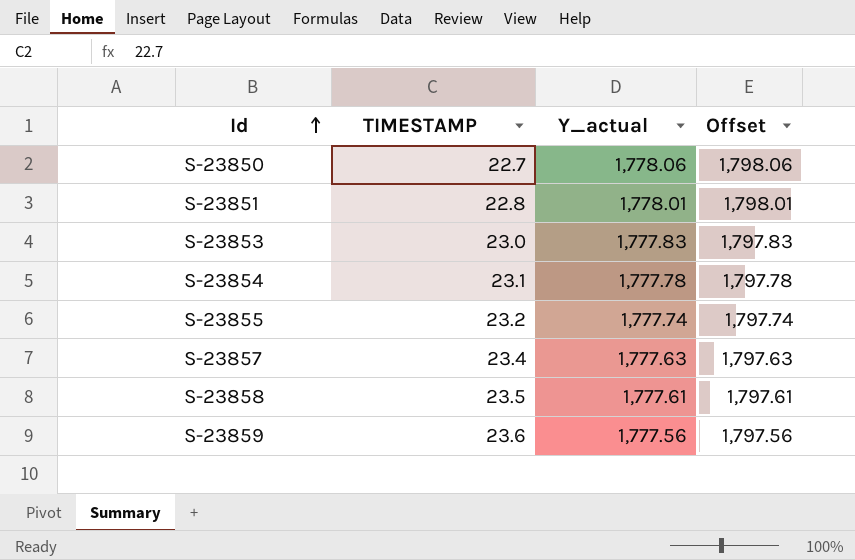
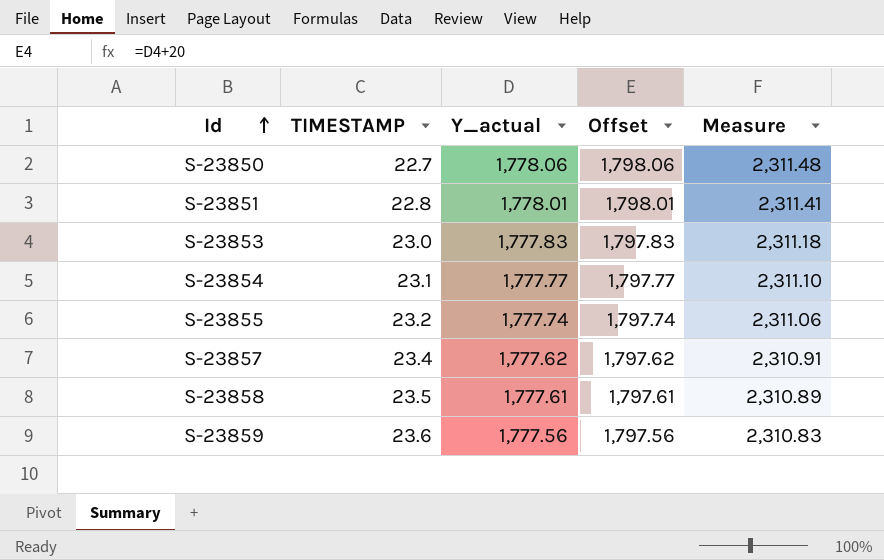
column Measure | formula: none -> [Y_actual] * 1.3
S-23854 | Y_actual: 1,777.78 -> 1,777.77
S-23854 | Offset: 1,797.78 -> 1,797.77
S-23857 | Y_actual: 1,777.63 -> 1,777.62
S-23857 | Offset: 1,797.63 -> 1,797.62

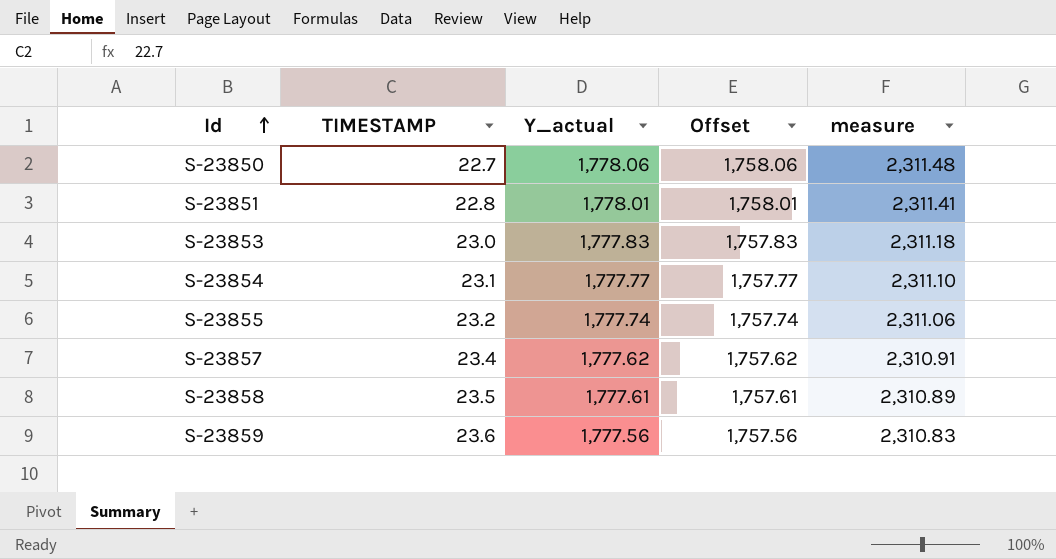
column Offset | formula: [Y_actual] + 20 -> [Y_actual] - 20
column name: Measure -> measure

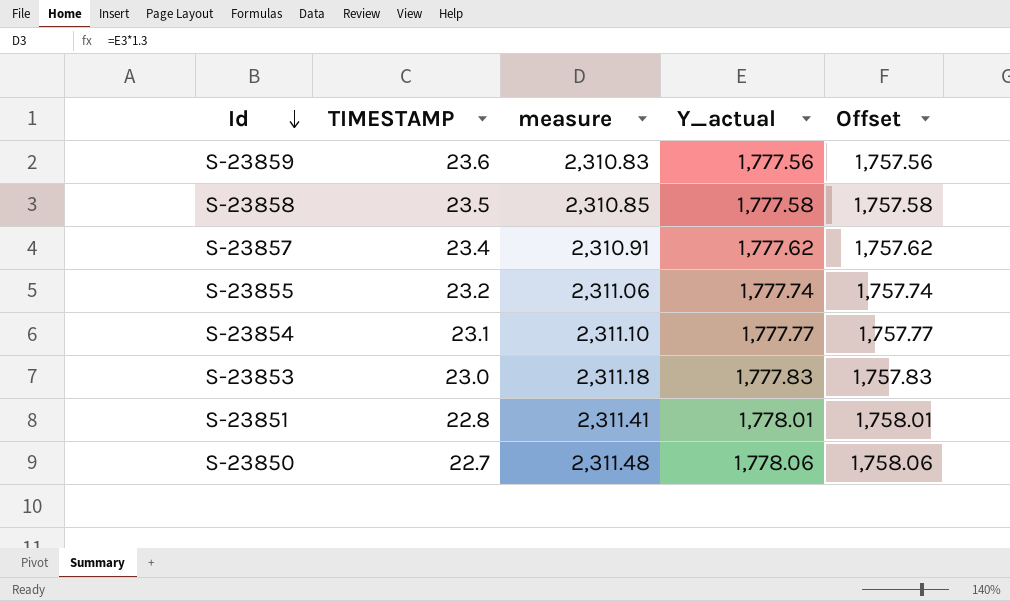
row order: Id ascending -> Id descending
column measure | position: 5 -> 3
S-23858 | measure: 2,310.89 -> 2,310.85
S-23858 | Y_actual: 1,777.61 -> 1,777.58
S-23858 | Offset: 1,757.61 -> 1,757.58

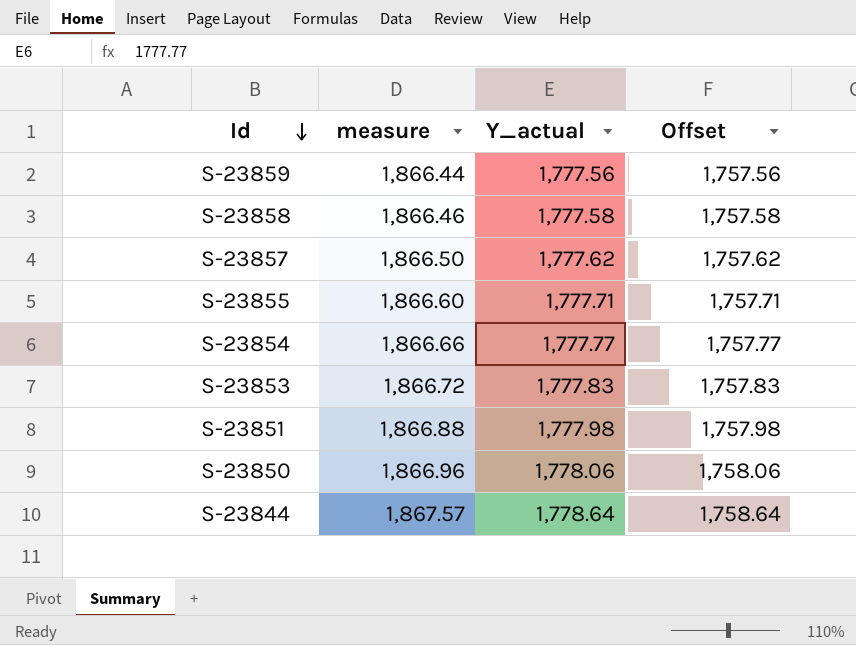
column TIMESTAMP | position: 2 -> none
column measure | formula: [Y_actual] * 1.3 -> [Y_actual] * 1.05
S-23855 | Y_actual: 1,777.74 -> 1,777.71
S-23855 | Offset: 1,757.74 -> 1,757.71
S-23851 | Y_actual: 1,778.01 -> 1,777.98
S-23851 | Offset: 1,758.01 -> 1,757.98
row S-23844: none -> 1,867.57 | 1,778.64 | 1,758.64

